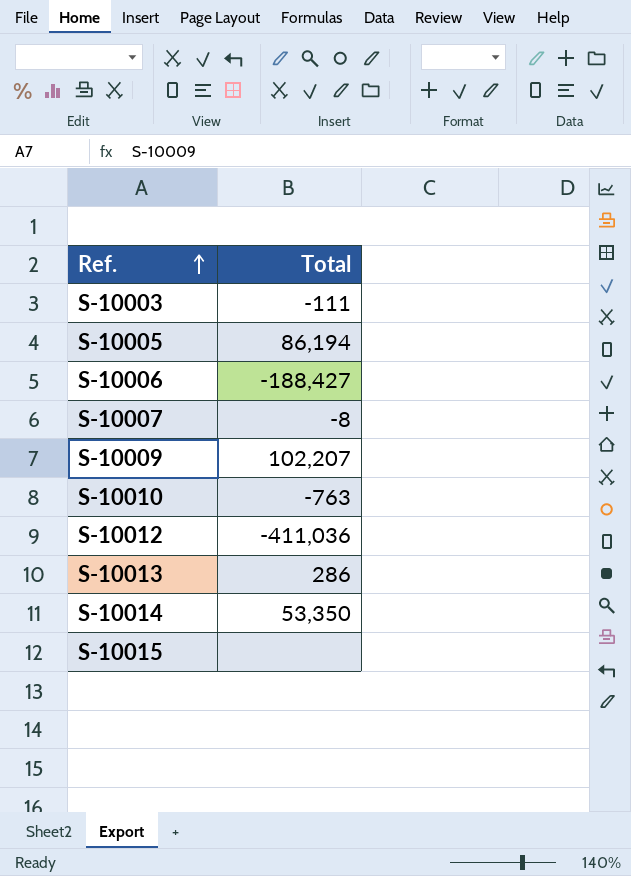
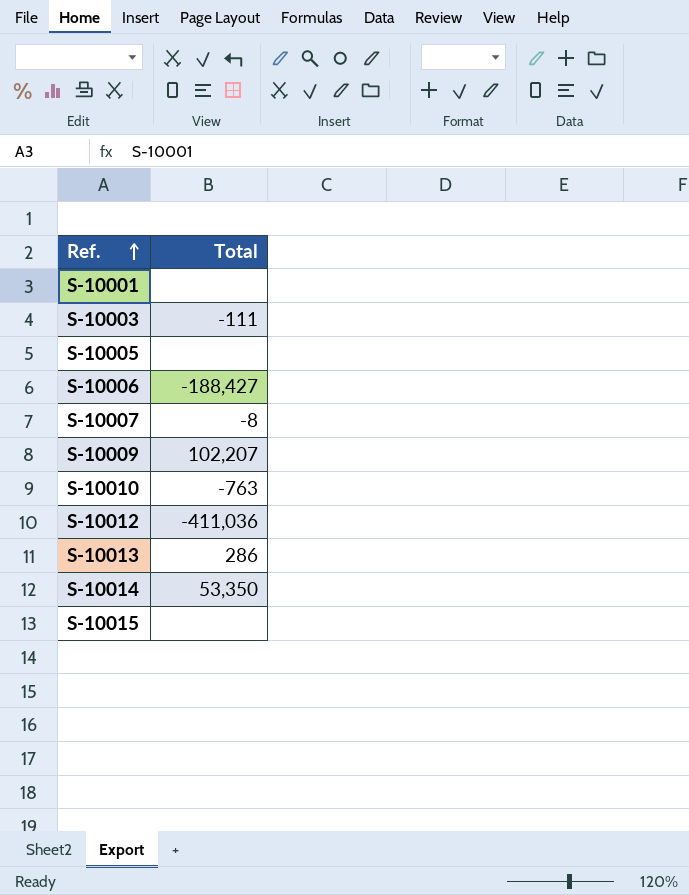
row S-10001: none -> none
S-10005 | Total: 86,194 -> none

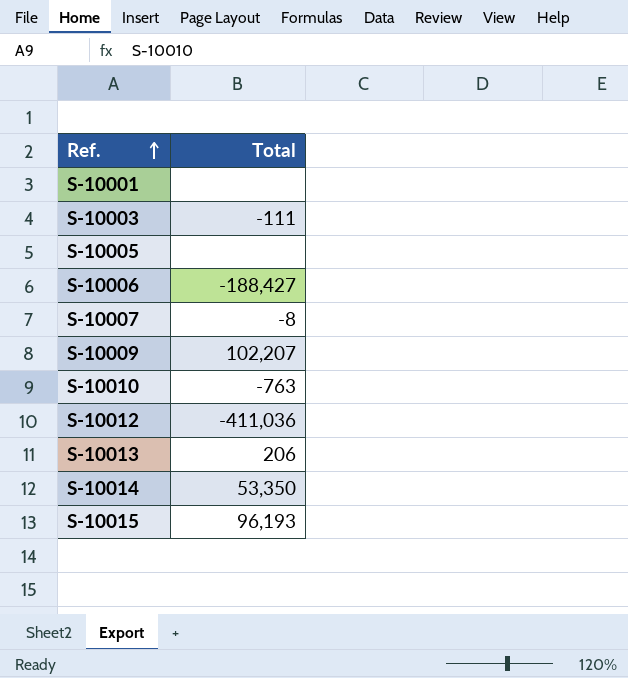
S-10013 | Total: 286 -> 206
S-10015 | Total: none -> 96,193

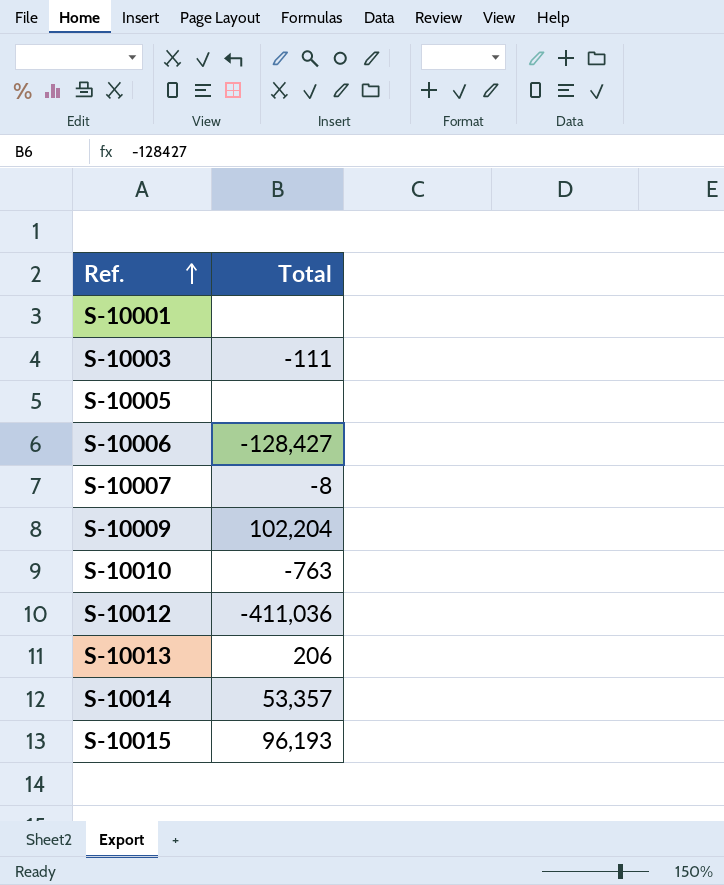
S-10006 | Total: -188,427 -> -128,427
S-10009 | Total: 102,207 -> 102,204
S-10014 | Total: 53,350 -> 53,357

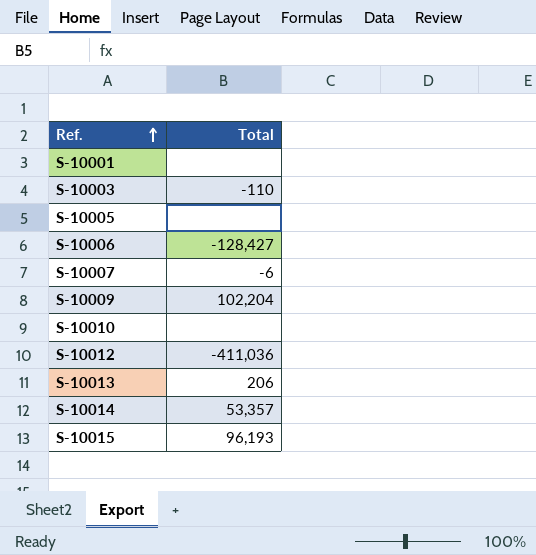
S-10003 | Total: -111 -> -110
S-10007 | Total: -8 -> -6
S-10010 | Total: -763 -> none

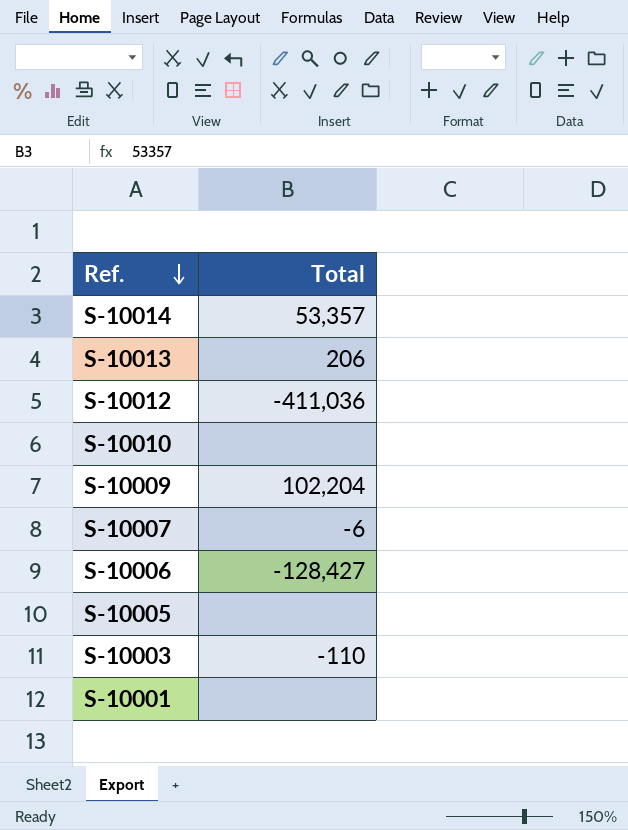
row order: Ref. ascending -> Ref. descending
row S-10015: 96,193 -> none

